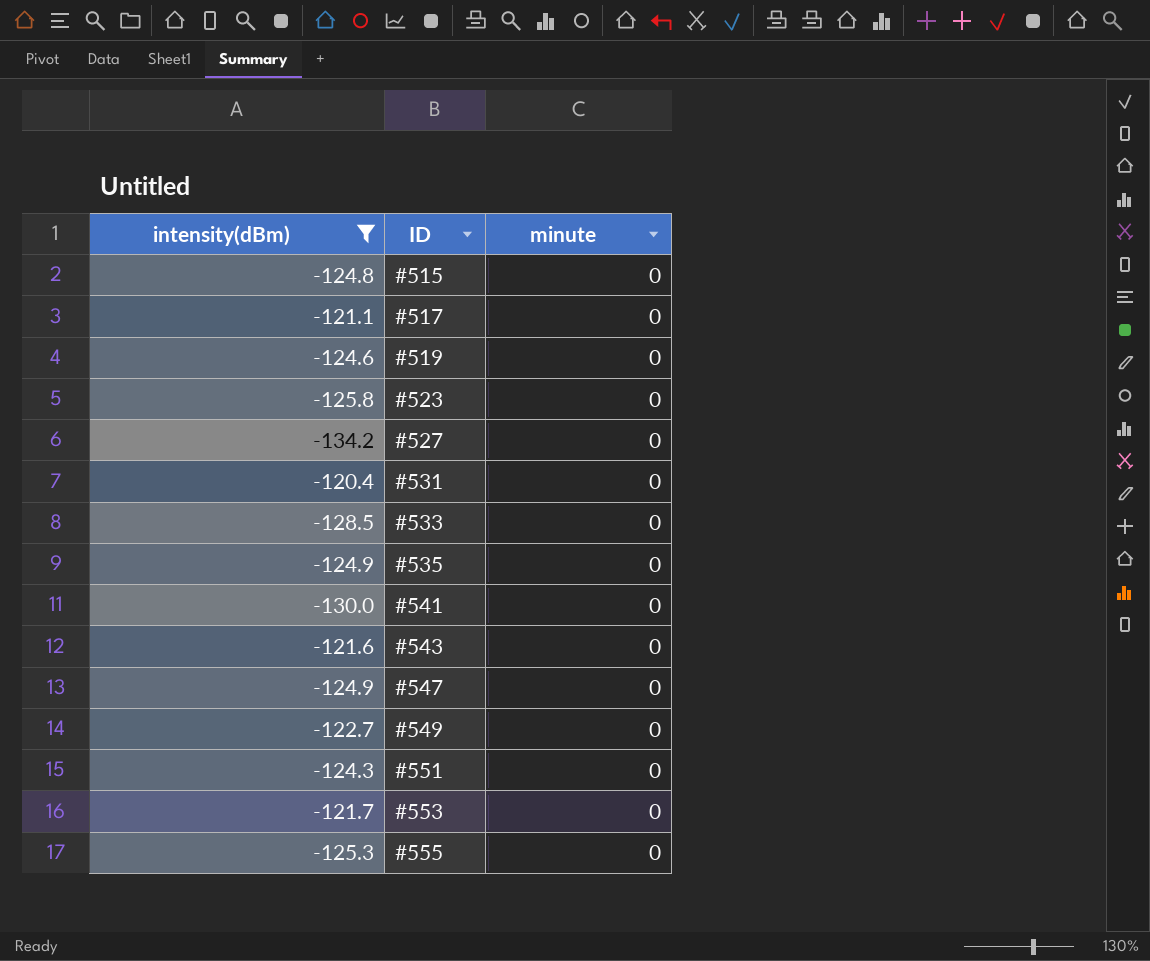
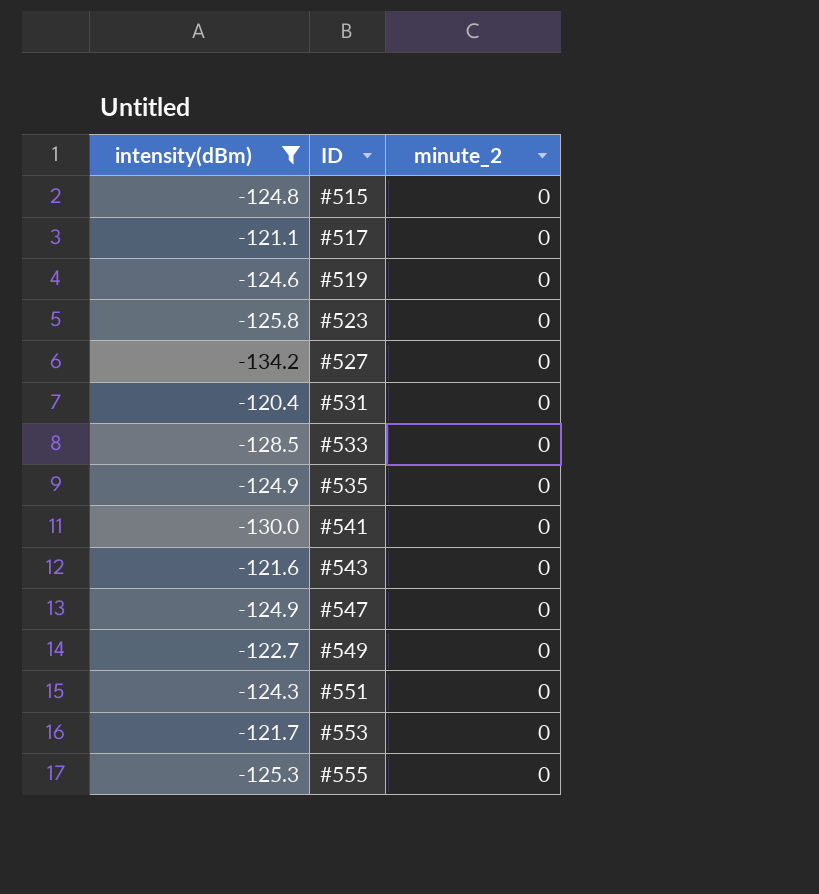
column name: minute -> minute_2

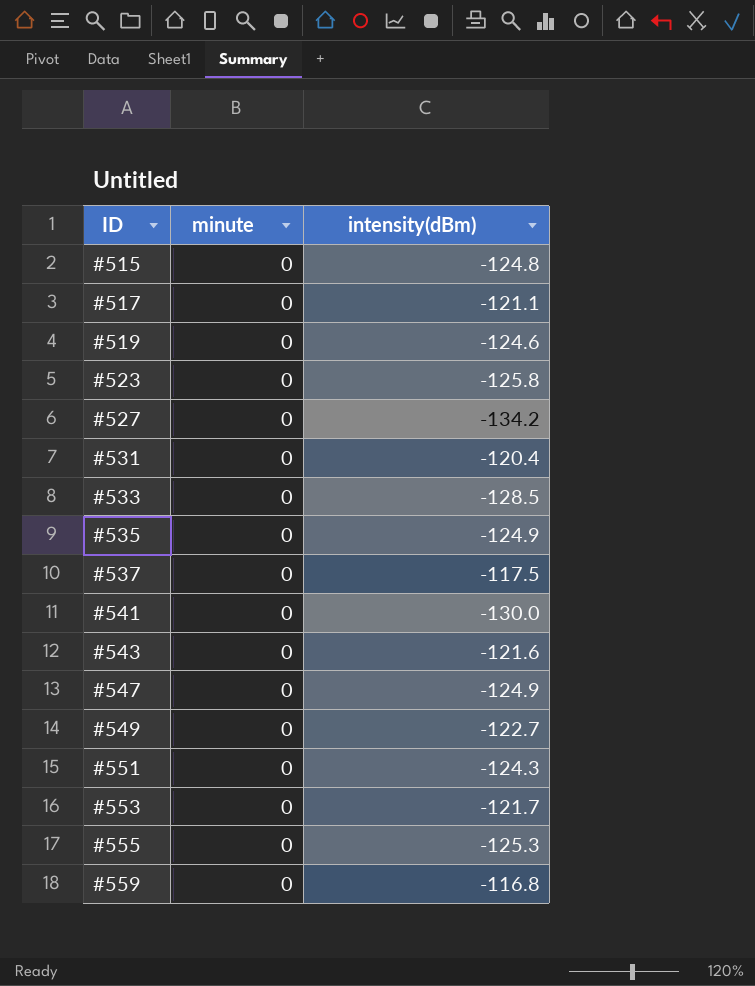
filter: intensity(dBm) <= -120.4 -> none
column name: minute_2 -> minute
column intensity(dBm) | position: 1 -> 3

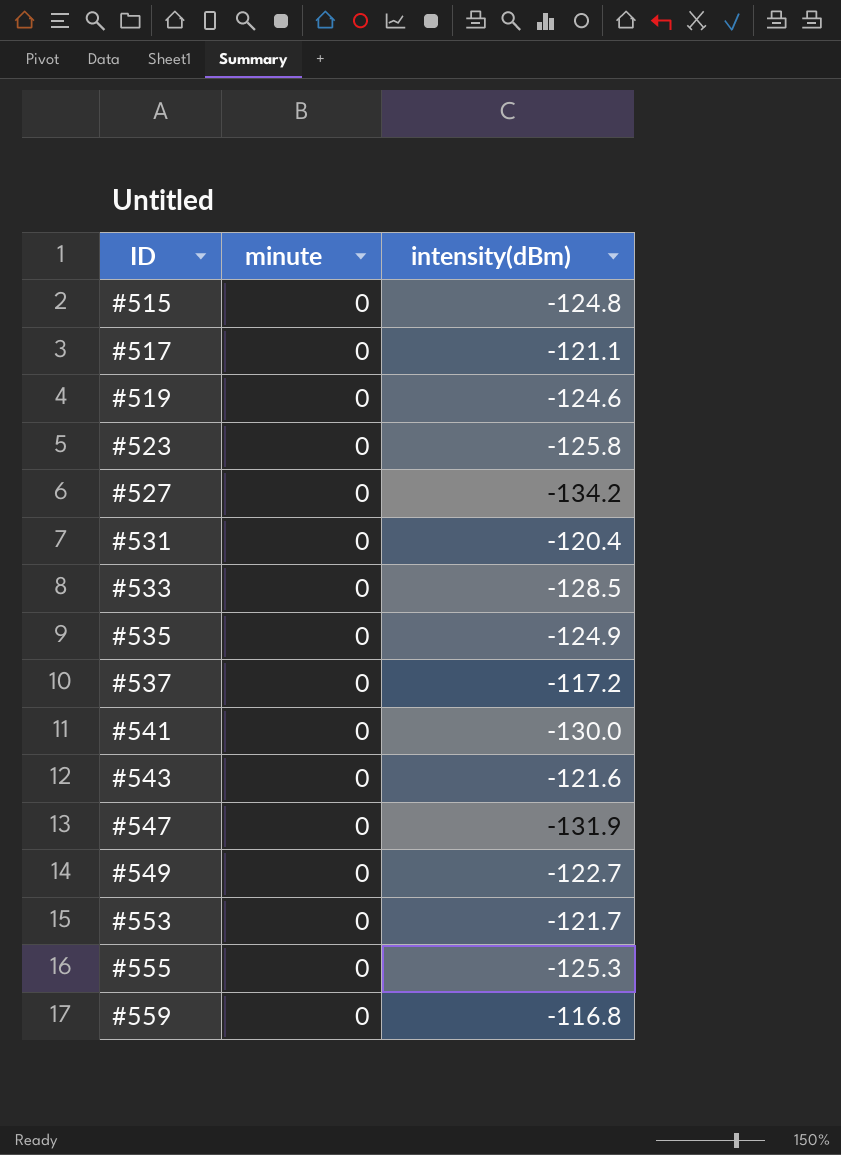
row #551: 0 | -124.3 -> none
#537 | intensity(dBm): -117.5 -> -117.2
#547 | intensity(dBm): -124.9 -> -131.9

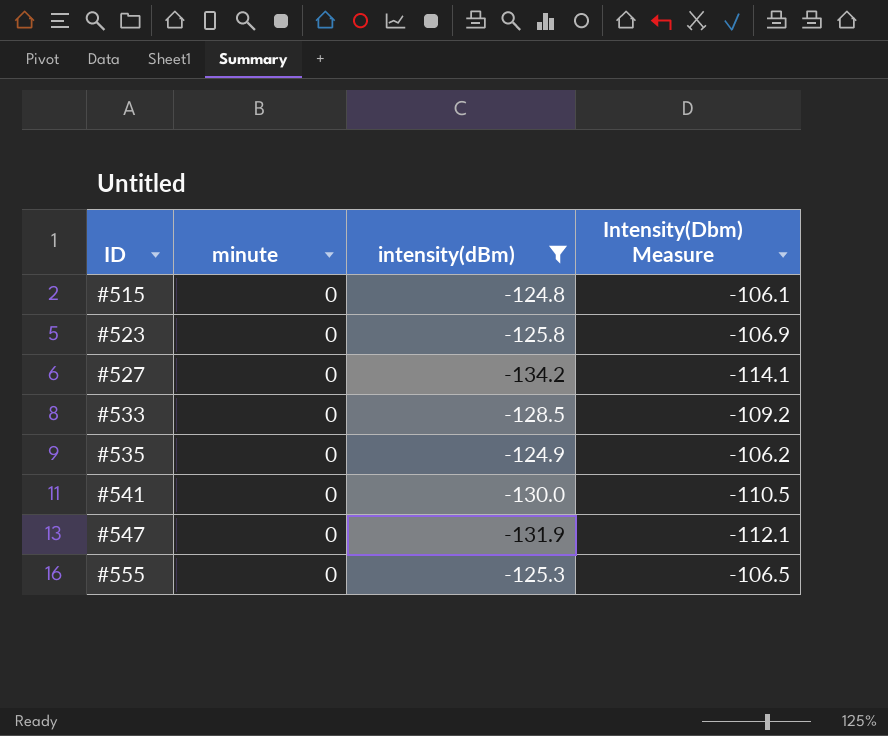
filter: none -> intensity(dBm) <= -124.8
column Intensity(Dbm) Measure | formula: none -> [intensity(dBm)] * 0.85

